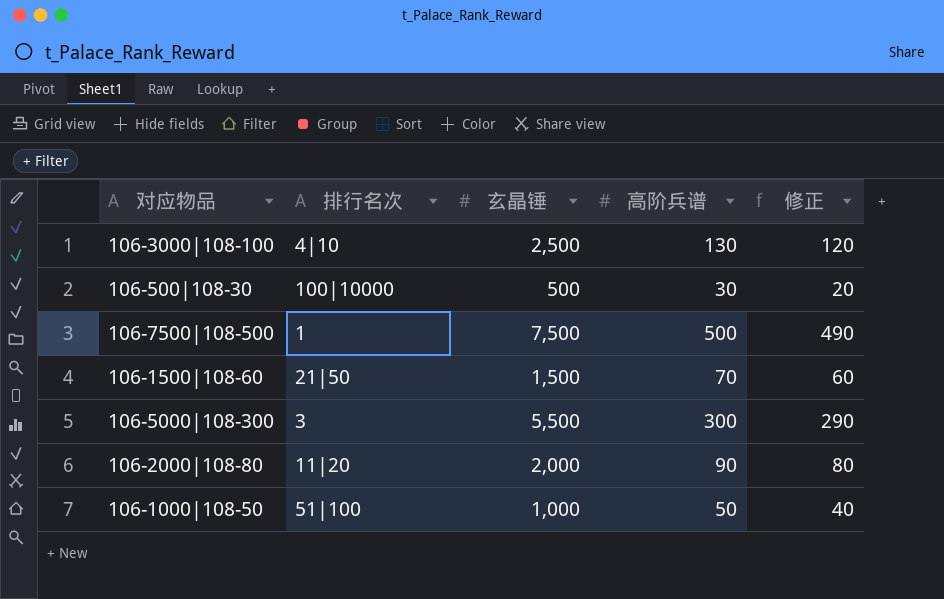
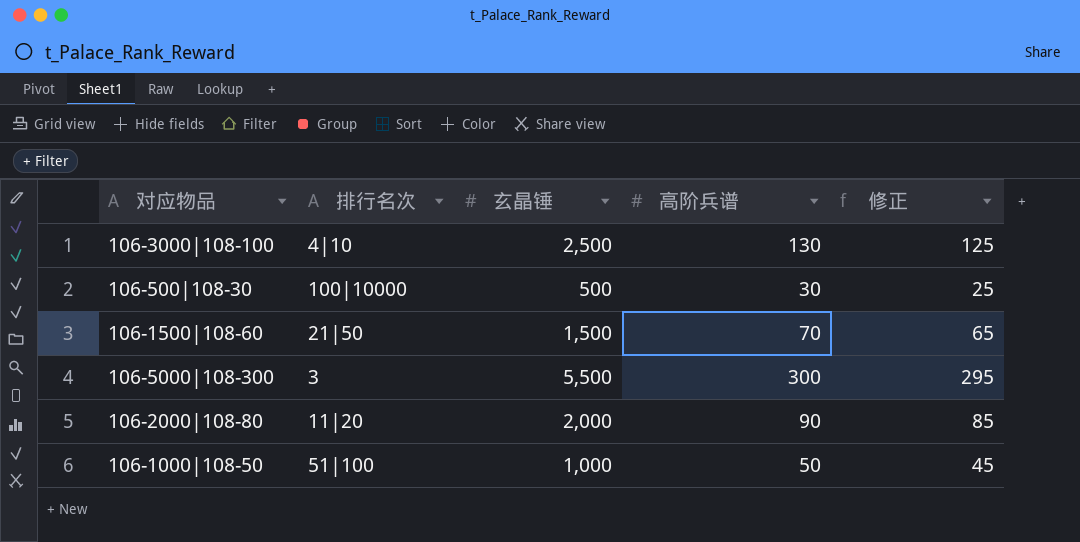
column 修正 | formula: [高阶兵谱] - 10 -> [高阶兵谱] - 5
row 106-7500|108-500: 1 | 7,500 | 500 | 490 -> none

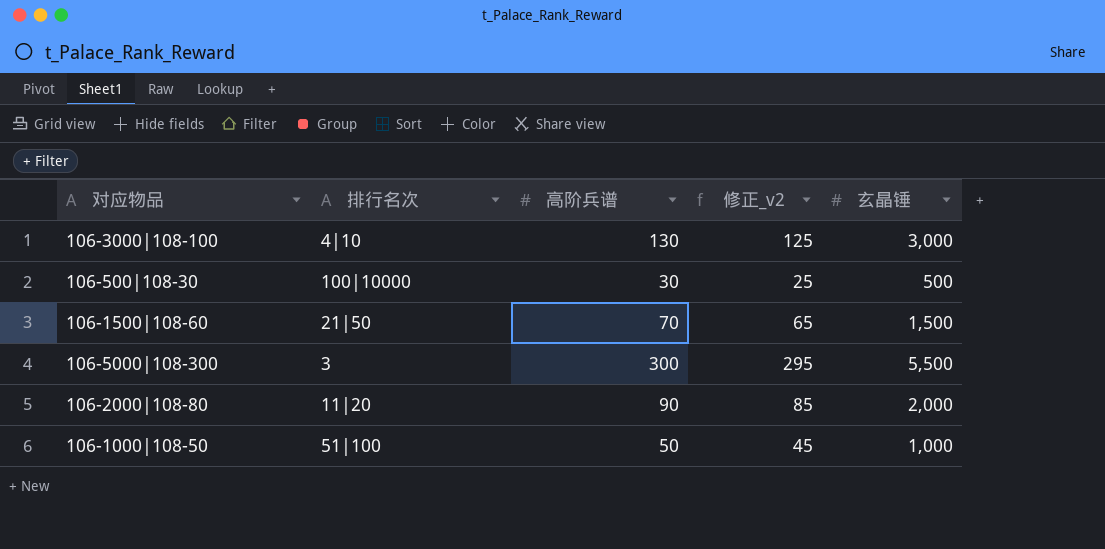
column name: 修正 -> 修正_v2
column 玄晶锤 | position: 3 -> 5
106-3000|108-100 | 玄晶锤: 2,500 -> 3,000

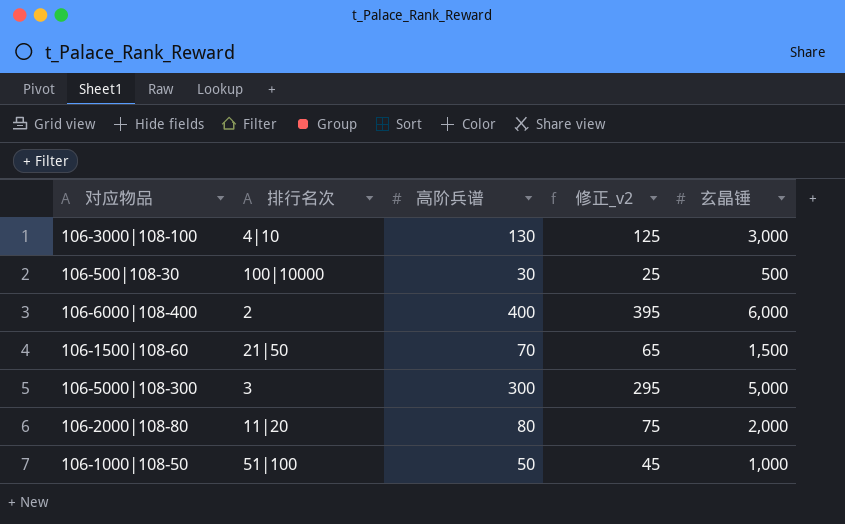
row 106-6000|108-400: none -> 2 | 400 | 395 | 6,000
106-5000|108-300 | 玄晶锤: 5,500 -> 5,000
106-2000|108-80 | 高阶兵谱: 90 -> 80
106-2000|108-80 | 修正_v2: 85 -> 75

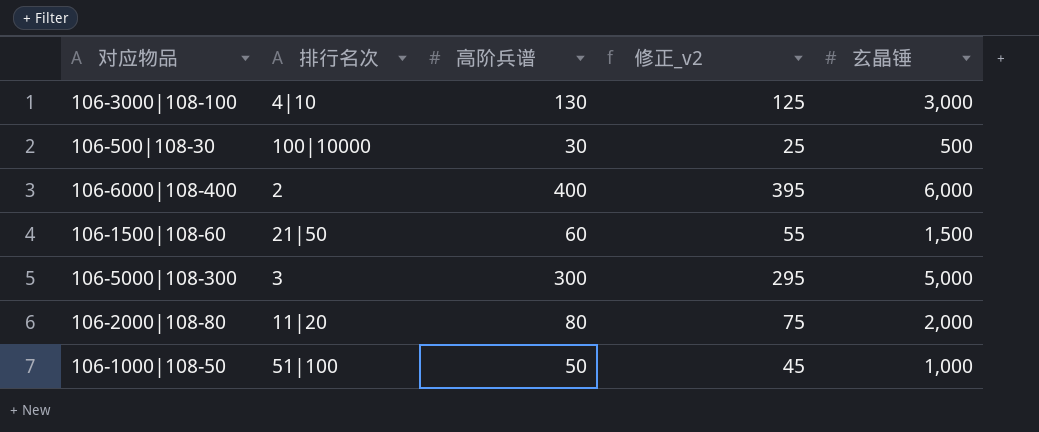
106-1500|108-60 | 高阶兵谱: 70 -> 60
106-1500|108-60 | 修正_v2: 65 -> 55

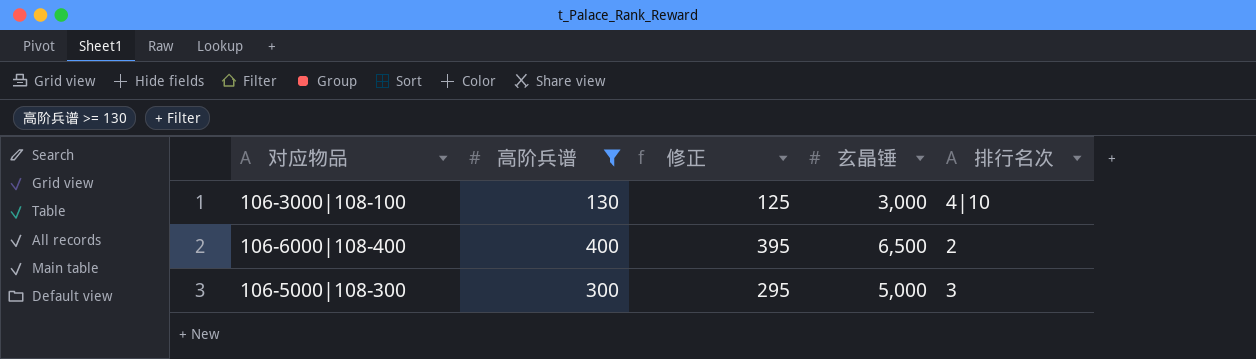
filter: none -> 高阶兵谱 >= 130
column name: 修正_v2 -> 修正
column 排行名次 | position: 2 -> 5
106-6000|108-400 | 玄晶锤: 6,000 -> 6,500

